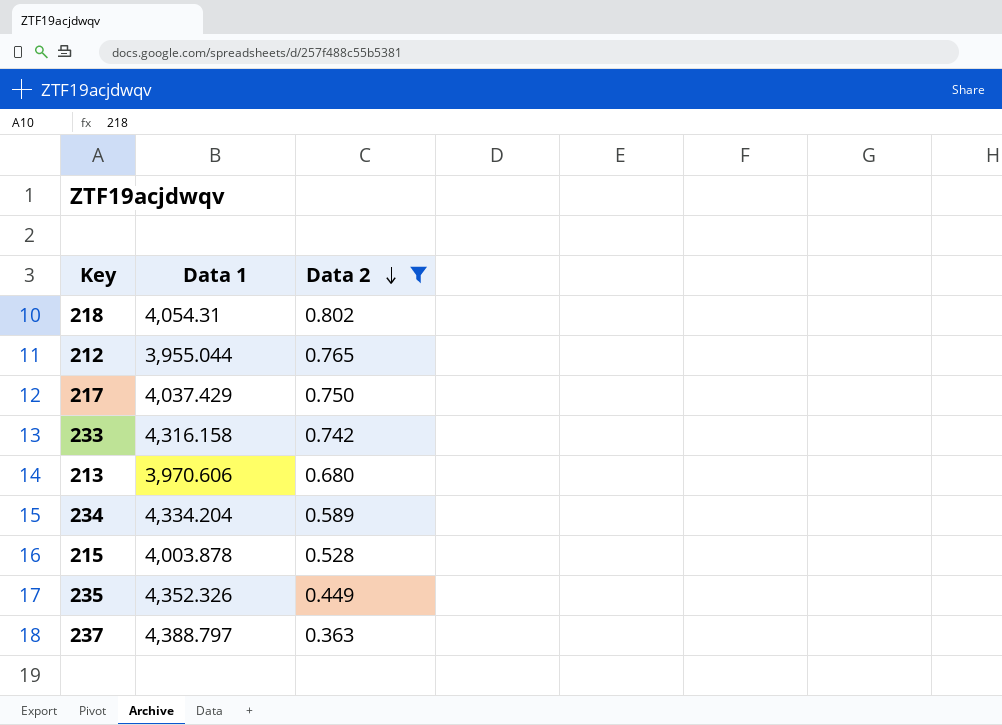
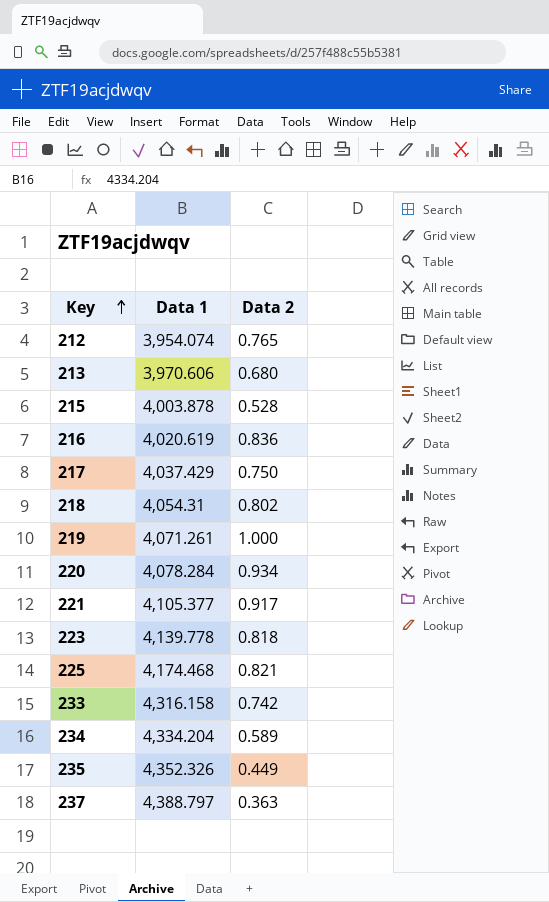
filter: Data 2 <= 0.802 -> none
row order: Data 2 descending -> Key ascending
212 | Data 1: 3,955.044 -> 3,954.074

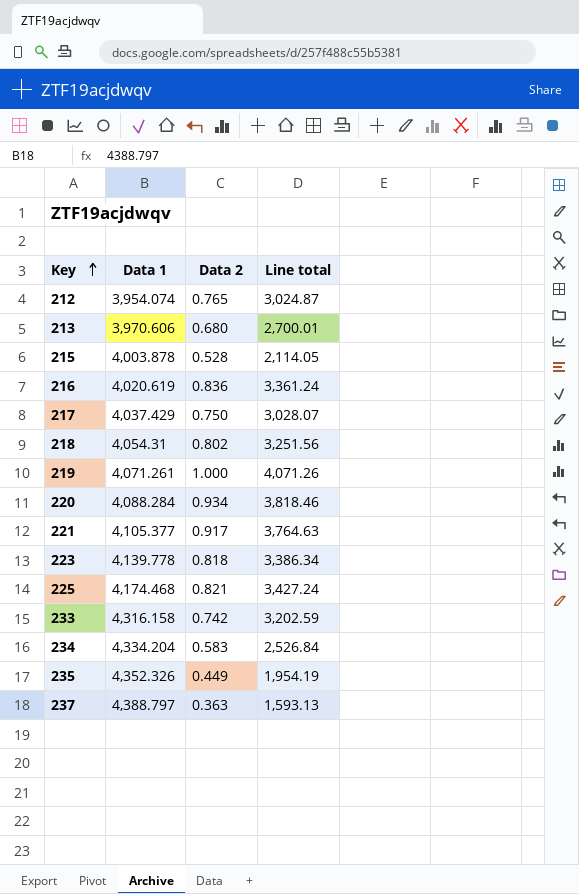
column Line total | formula: none -> [Data 1] * [Data 2]
220 | Data 1: 4,078.284 -> 4,088.284
234 | Data 2: 0.589 -> 0.583

